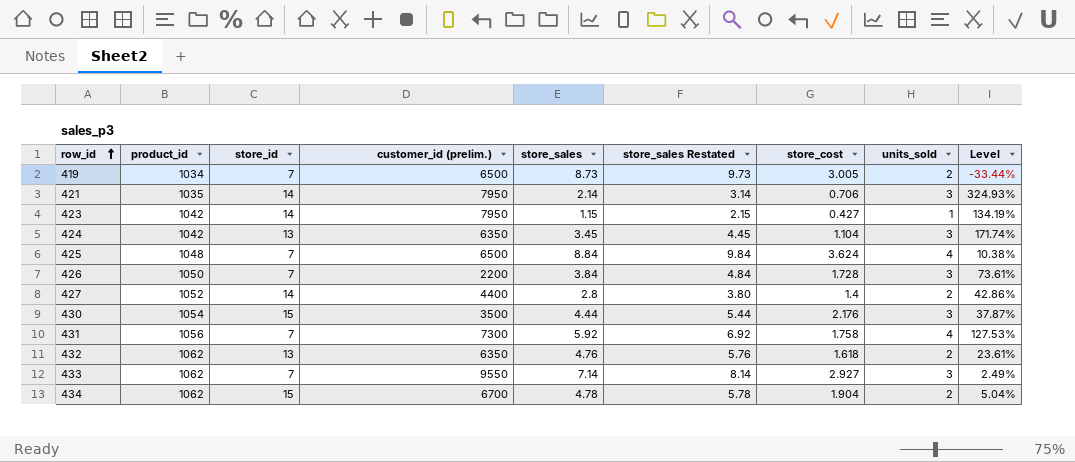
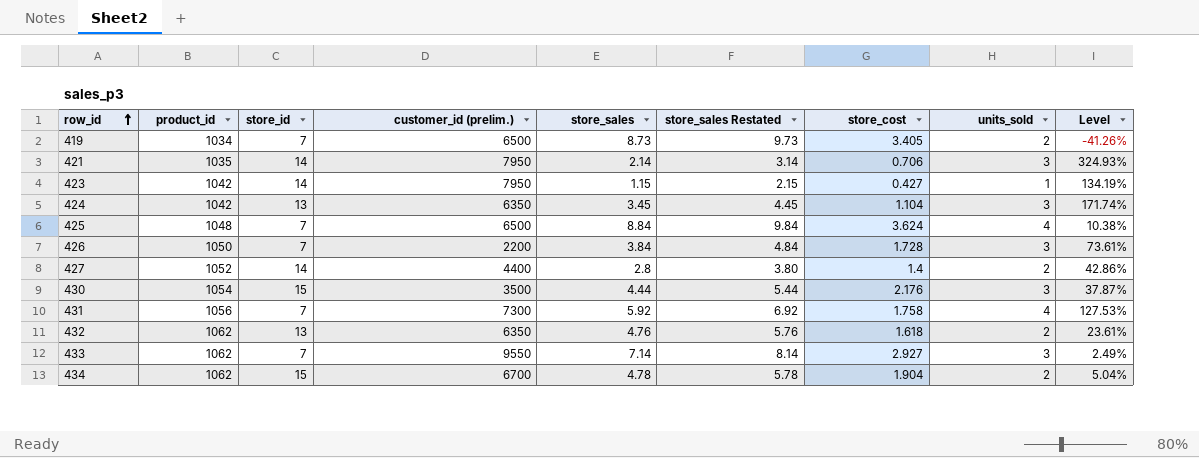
419 | store_cost: 3.005 -> 3.405
419 | Level: -33.44% -> -41.26%

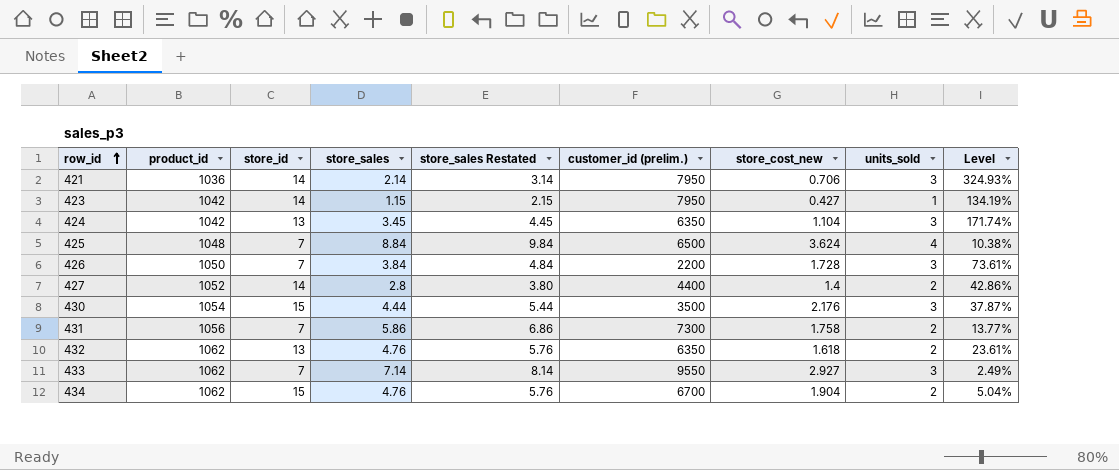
column customer_id (prelim.) | position: 4 -> 6
column name: store_cost -> store_cost_new
row 419: 1034 | 7 | 6500 | 8.73 | 9.73 | 3.405 | 2 | -41.26% -> none
421 | product_id: 1035 -> 1036
431 | store_sales: 5.92 -> 5.86
431 | store_sales Restated: 6.92 -> 6.86
431 | units_sold: 4 -> 2
431 | Level: 127.53% -> 13.77%
434 | store_sales: 4.78 -> 4.76
434 | store_sales Restated: 5.78 -> 5.76

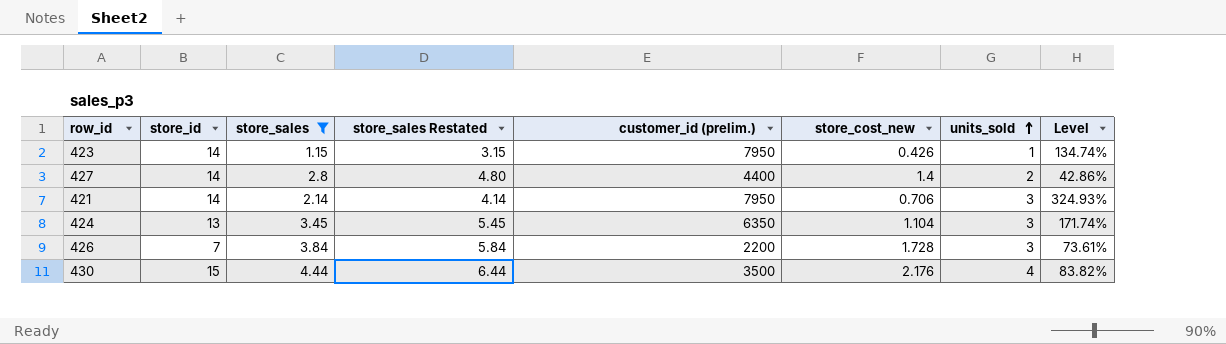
filter: none -> store_sales <= 4.44
row order: row_id ascending -> units_sold ascending
column product_id | position: 2 -> none
column store_sales Restated | formula: [store_sales] + 1 -> [store_sales] + 2
423 | store_cost_new: 0.427 -> 0.426
423 | Level: 134.19% -> 134.74%
430 | units_sold: 3 -> 4
430 | Level: 37.87% -> 83.82%

